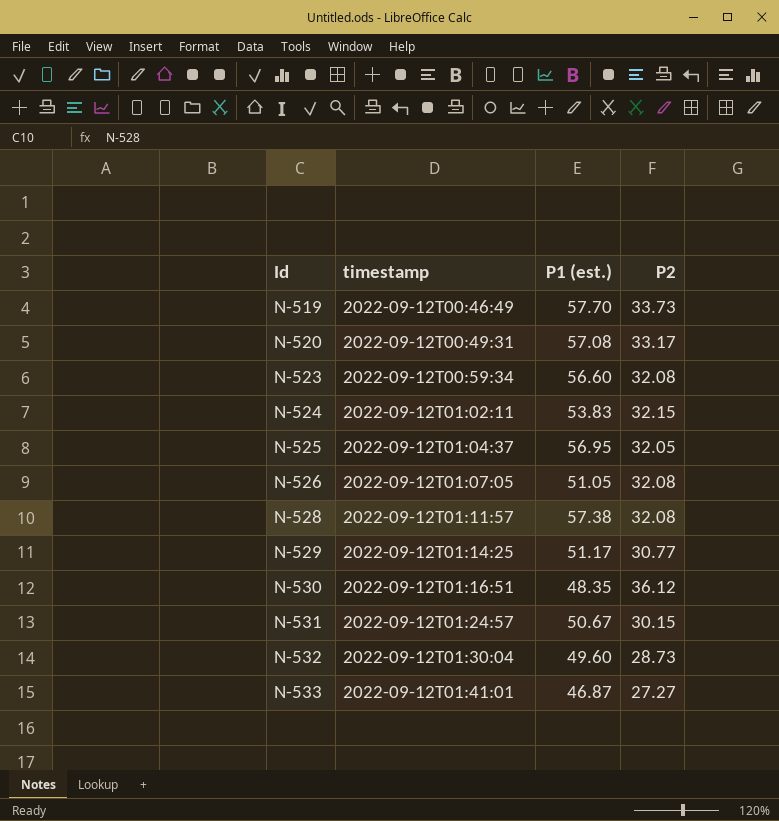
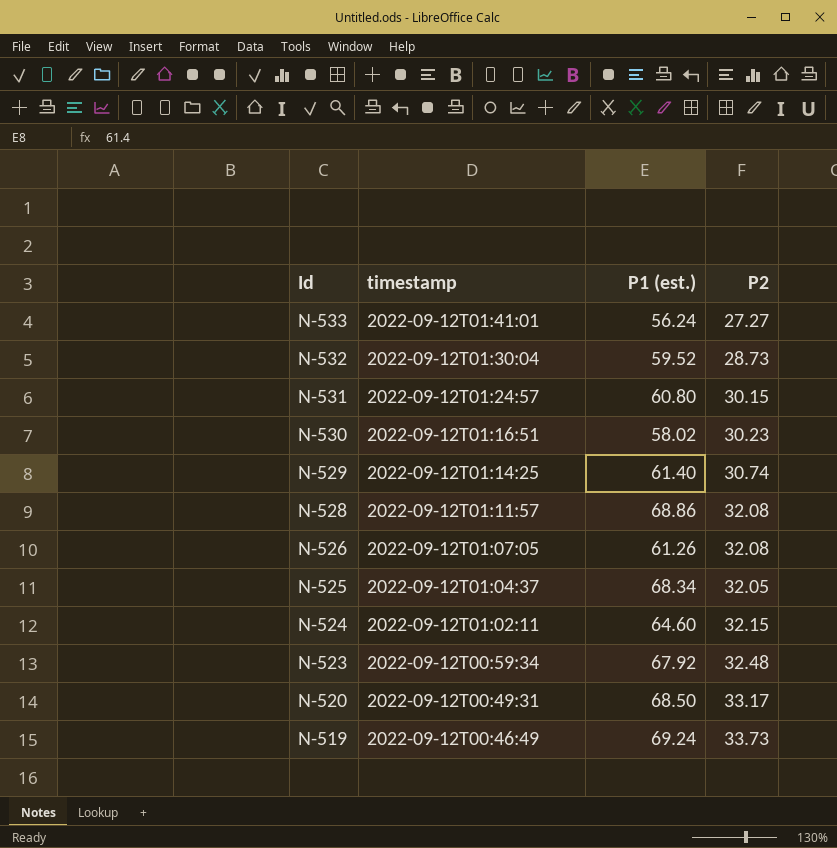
row order: Id ascending -> Id descending
N-533 | P1 (est.): 46.87 -> 56.24
N-532 | P1 (est.): 49.60 -> 59.52
N-531 | P1 (est.): 50.67 -> 60.80
N-530 | P1 (est.): 48.35 -> 58.02
N-530 | P2: 36.12 -> 30.23
N-529 | P1 (est.): 51.17 -> 61.40
N-529 | P2: 30.77 -> 30.74
N-528 | P1 (est.): 57.38 -> 68.86
N-526 | P1 (est.): 51.05 -> 61.26
N-525 | P1 (est.): 56.95 -> 68.34
N-524 | P1 (est.): 53.83 -> 64.60
N-523 | P1 (est.): 56.60 -> 67.92
N-523 | P2: 32.08 -> 32.48
N-520 | P1 (est.): 57.08 -> 68.50
N-519 | P1 (est.): 57.70 -> 69.24

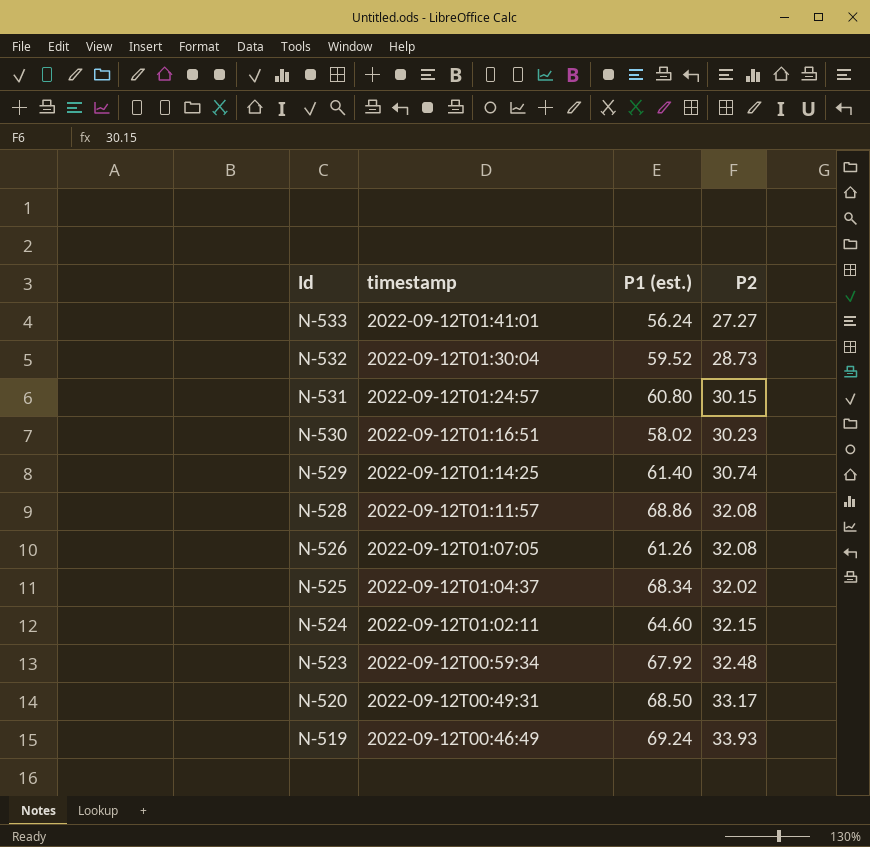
N-525 | P2: 32.05 -> 32.02
N-519 | P2: 33.73 -> 33.93

